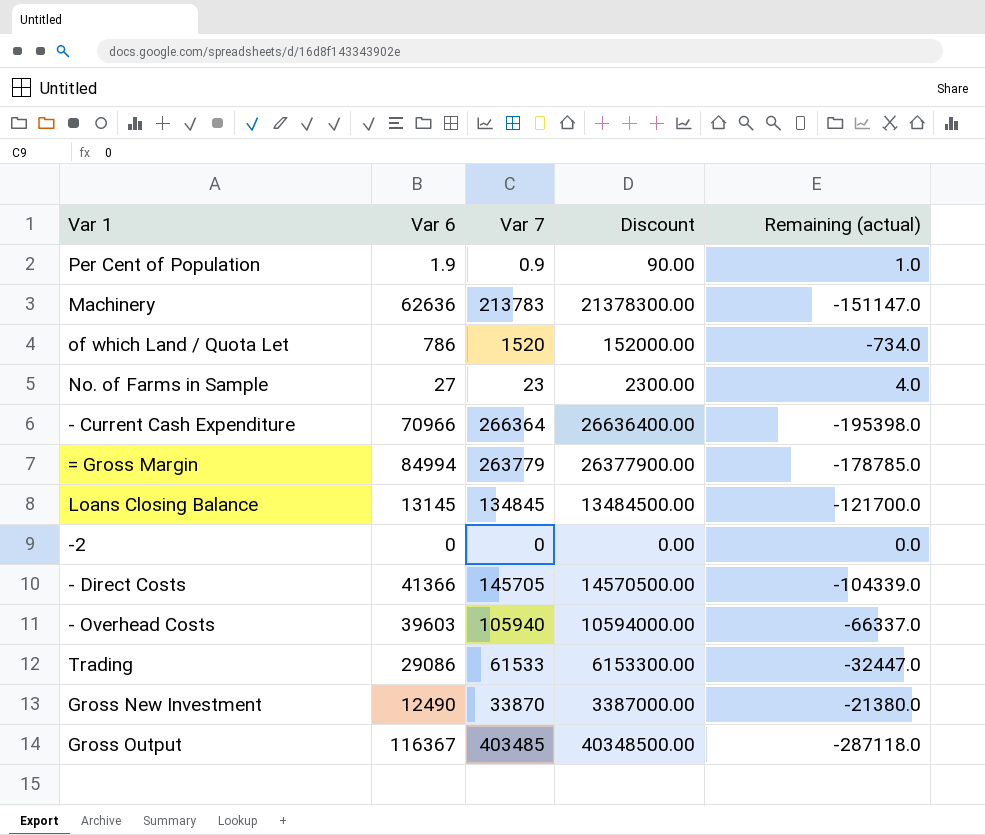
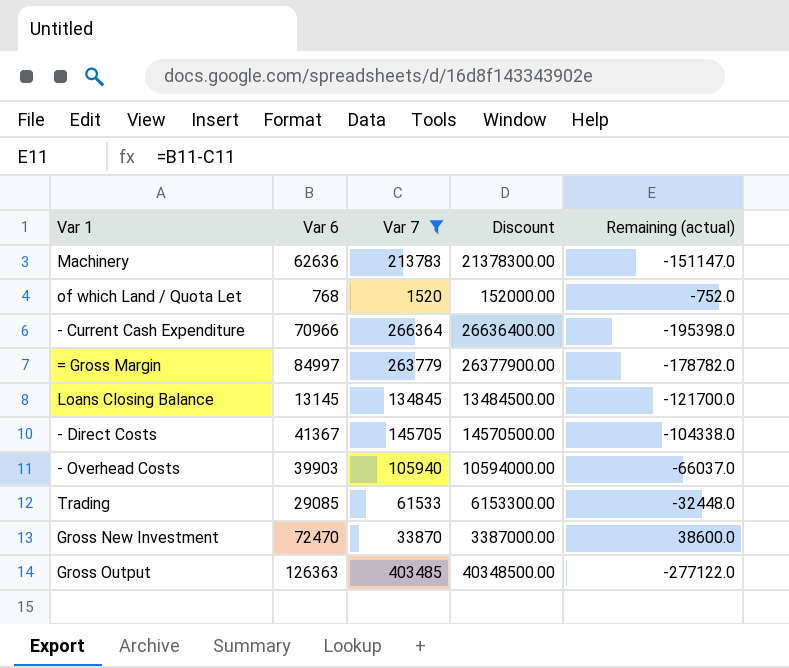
filter: none -> Var 7 >= 1520
of which Land / Quota Let | Var 6: 786 -> 768
of which Land / Quota Let | Remaining (actual): -734.0 -> -752.0
= Gross Margin | Var 6: 84994 -> 84997
= Gross Margin | Remaining (actual): -178785.0 -> -178782.0
- Direct Costs | Var 6: 41366 -> 41367
- Direct Costs | Remaining (actual): -104339.0 -> -104338.0
- Overhead Costs | Var 6: 39603 -> 39903
- Overhead Costs | Remaining (actual): -66337.0 -> -66037.0
Trading | Var 6: 29086 -> 29085
Trading | Remaining (actual): -32447.0 -> -32448.0
Gross New Investment | Var 6: 12490 -> 72470
Gross New Investment | Remaining (actual): -21380.0 -> 38600.0
Gross Output | Var 6: 116367 -> 126363
Gross Output | Remaining (actual): -287118.0 -> -277122.0

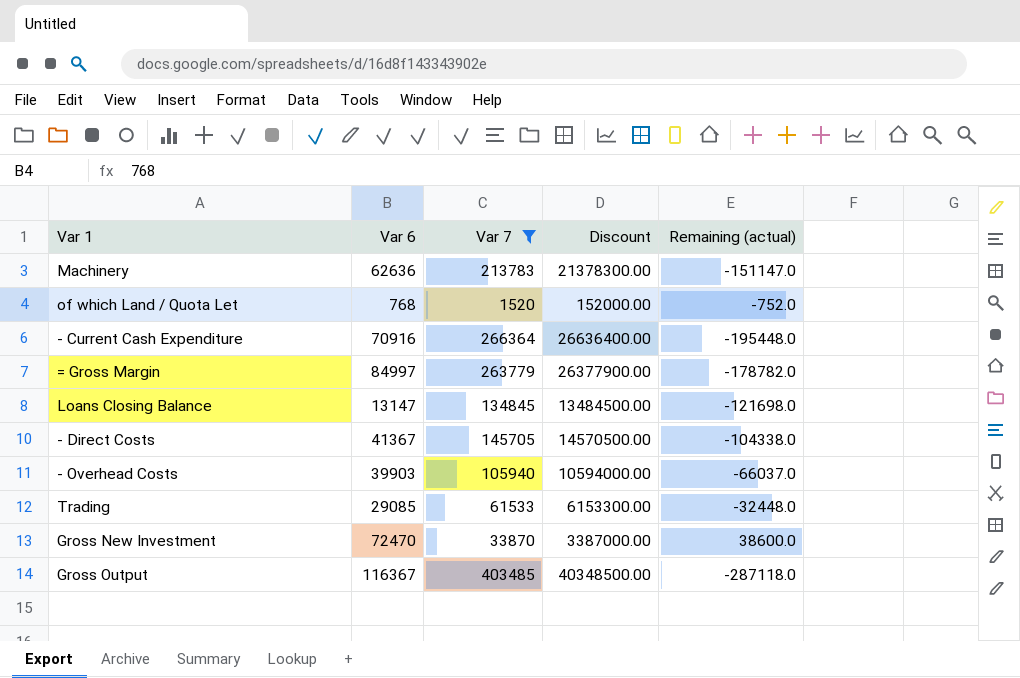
- Current Cash Expenditure | Var 6: 70966 -> 70916
- Current Cash Expenditure | Remaining (actual): -195398.0 -> -195448.0
Loans Closing Balance | Var 6: 13145 -> 13147
Loans Closing Balance | Remaining (actual): -121700.0 -> -121698.0
Gross Output | Var 6: 126363 -> 116367
Gross Output | Remaining (actual): -277122.0 -> -287118.0

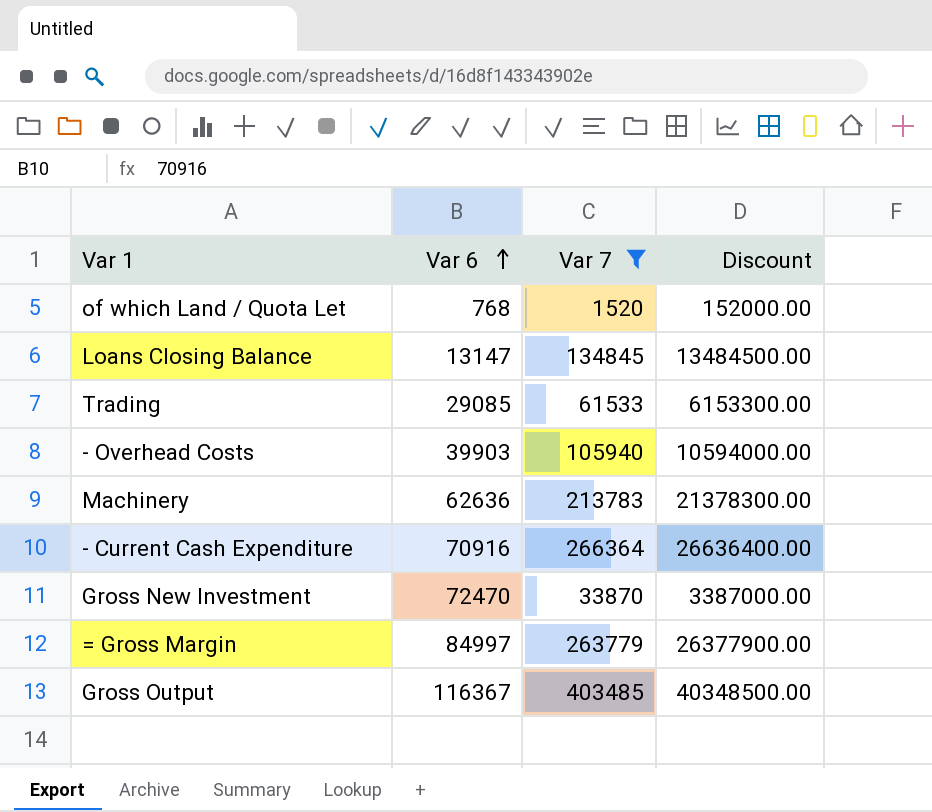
row order: none -> Var 6 ascending
column Remaining (actual) | formula: [Var 6] - [Var 7] -> none
row - Direct Costs: 41367 | 145705 | 14570500.00 | -104338.0 -> none

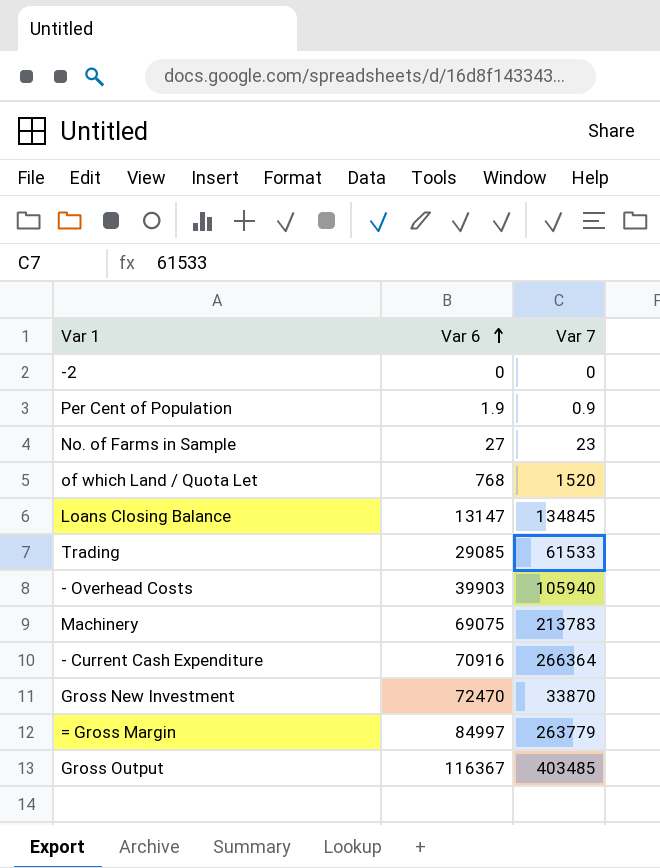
filter: Var 7 >= 1520 -> none
column Discount | formula: [Var 7] * 100 -> none
Machinery | Var 6: 62636 -> 69075

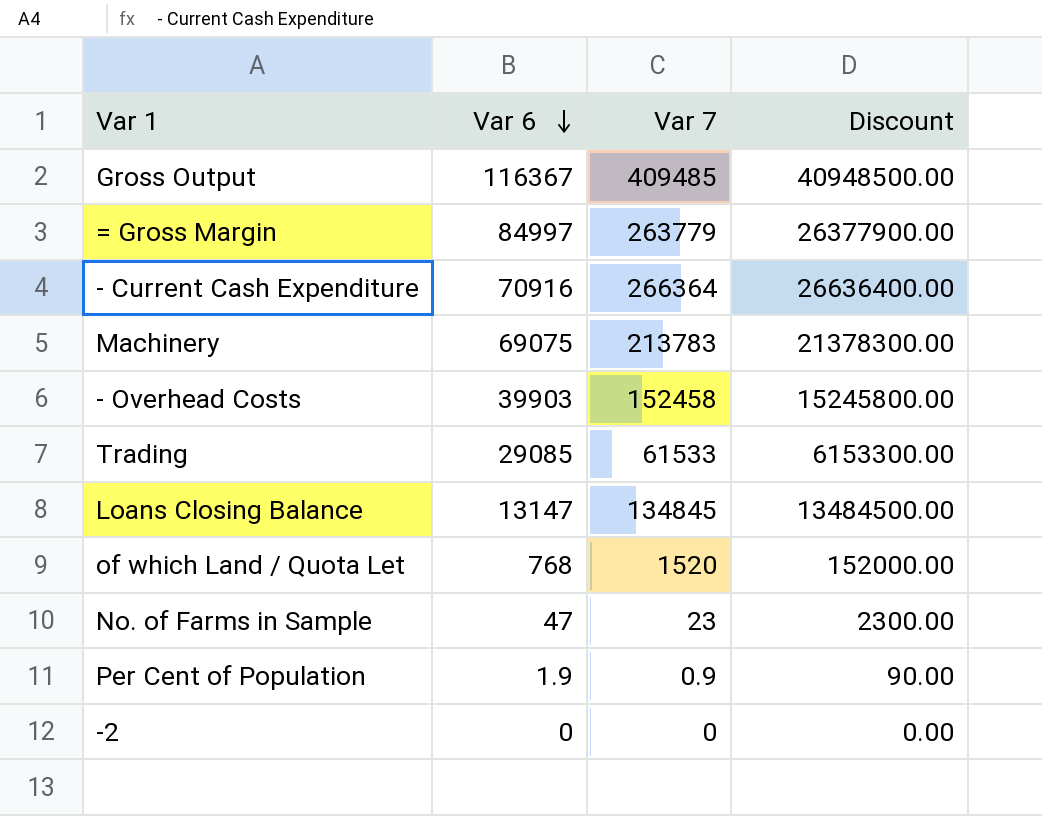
row order: Var 6 ascending -> Var 6 descending
column Discount | formula: none -> [Var 7] * 100
row Gross New Investment: 72470 | 33870 -> none
Gross Output | Var 7: 403485 -> 409485
- Overhead Costs | Var 7: 105940 -> 152458
No. of Farms in Sample | Var 6: 27 -> 47

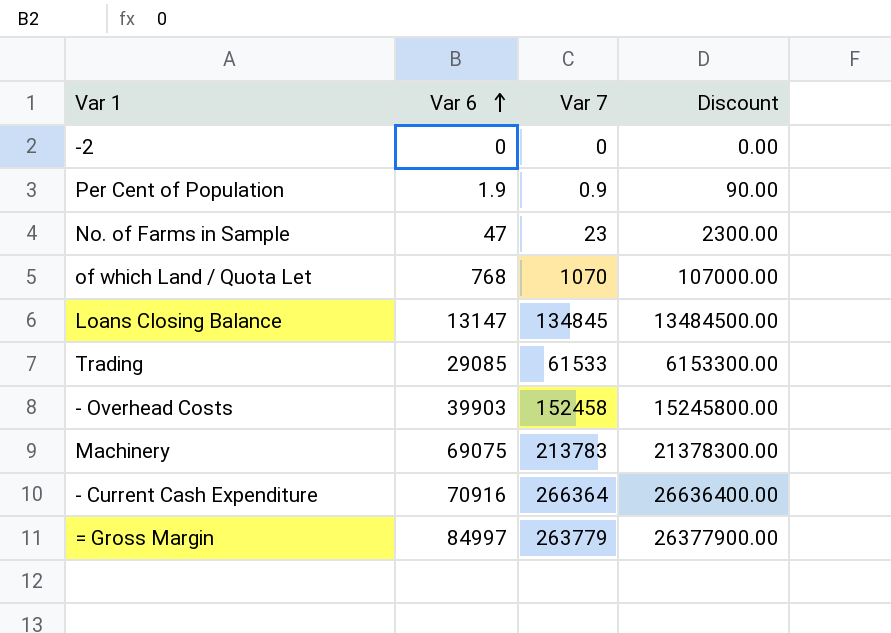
row order: Var 6 descending -> Var 6 ascending
row Gross Output: 116367 | 409485 | 40948500.00 -> none
of which Land / Quota Let | Var 7: 1520 -> 1070
of which Land / Quota Let | Discount: 152000.00 -> 107000.00

